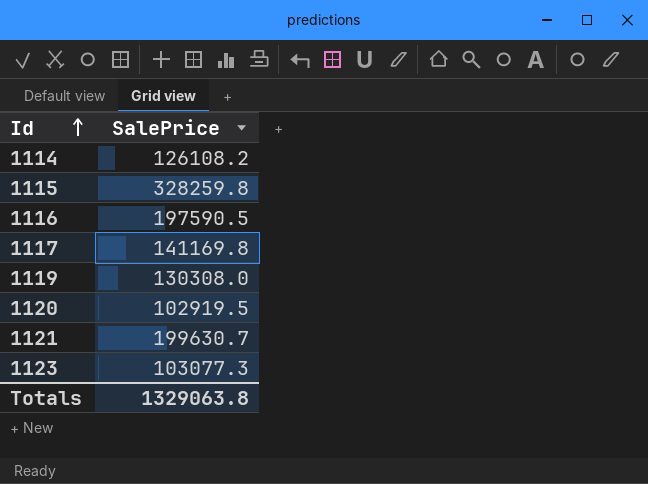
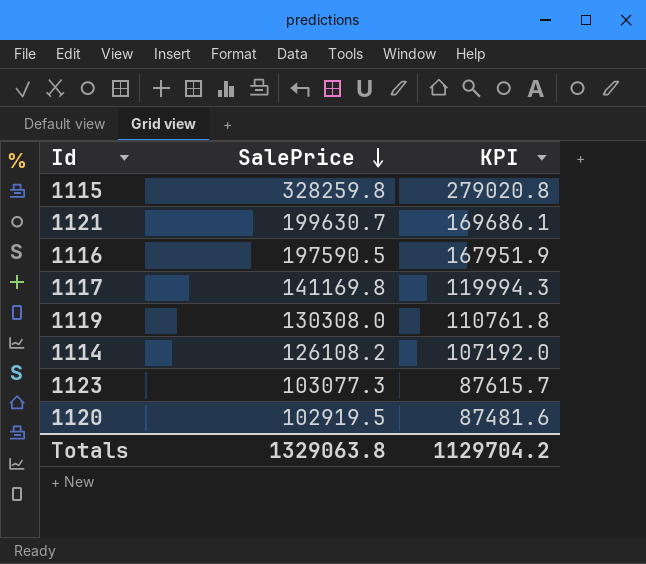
row order: Id ascending -> SalePrice descending
column KPI | formula: none -> [SalePrice] * 0.85

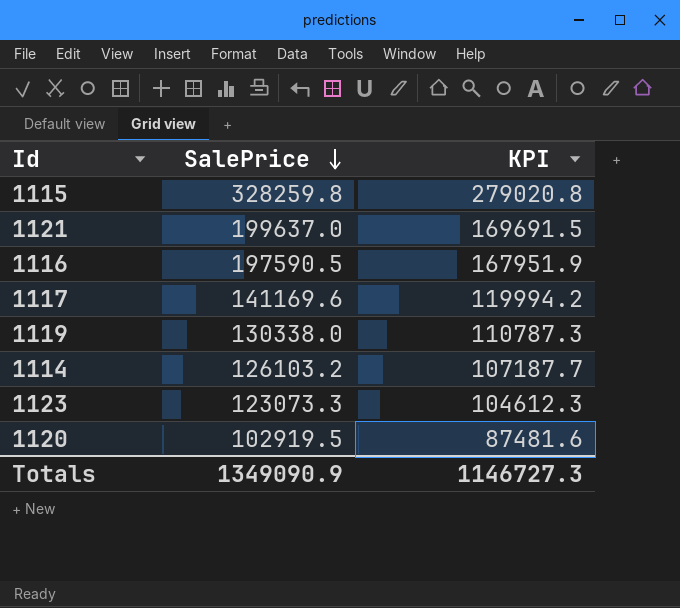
1121 | SalePrice: 199630.7 -> 199637.0
1121 | KPI: 169686.1 -> 169691.5
1117 | SalePrice: 141169.8 -> 141169.6
1117 | KPI: 119994.3 -> 119994.2
1119 | SalePrice: 130308.0 -> 130338.0
1119 | KPI: 110761.8 -> 110787.3
1114 | SalePrice: 126108.2 -> 126103.2
1114 | KPI: 107192.0 -> 107187.7
1123 | SalePrice: 103077.3 -> 123073.3
1123 | KPI: 87615.7 -> 104612.3
Totals | SalePrice: 1329063.8 -> 1349090.9
Totals | KPI: 1129704.2 -> 1146727.3

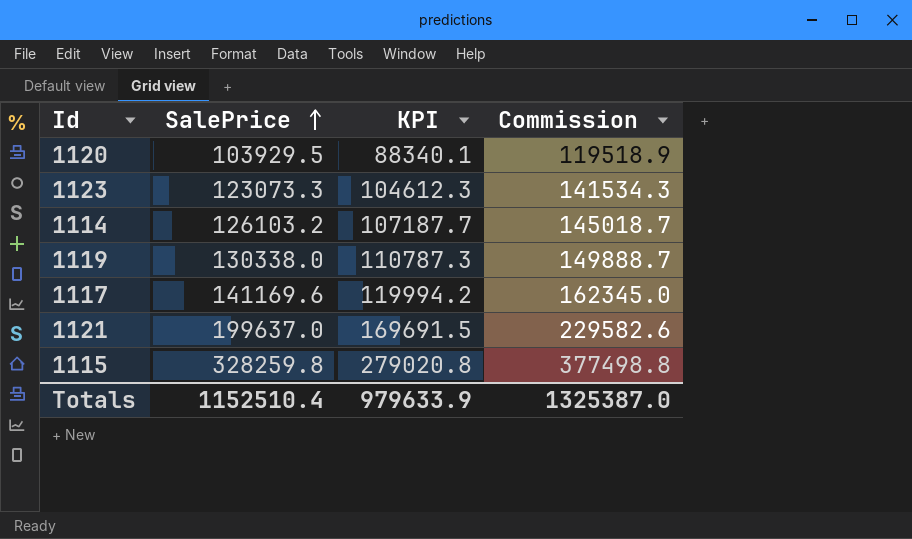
row order: SalePrice descending -> SalePrice ascending
column Commission | formula: none -> [SalePrice] * 1.15
row 1116: 197590.5 | 167951.9 -> none
1120 | SalePrice: 102919.5 -> 103929.5
1120 | KPI: 87481.6 -> 88340.1
Totals | SalePrice: 1349090.9 -> 1152510.4
Totals | KPI: 1146727.3 -> 979633.9

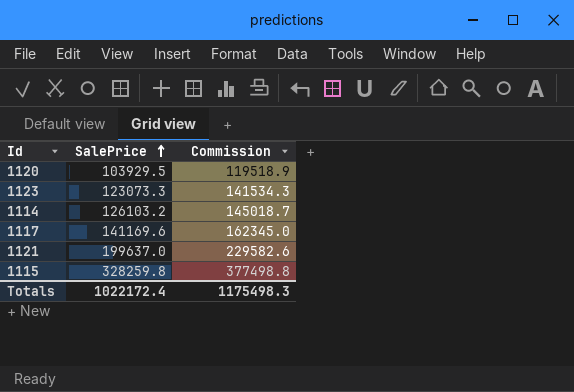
column KPI | formula: [SalePrice] * 0.85 -> none
row 1119: 130338.0 | 110787.3 | 149888.7 -> none
Totals | SalePrice: 1152510.4 -> 1022172.4
Totals | Commission: 1325387.0 -> 1175498.3

